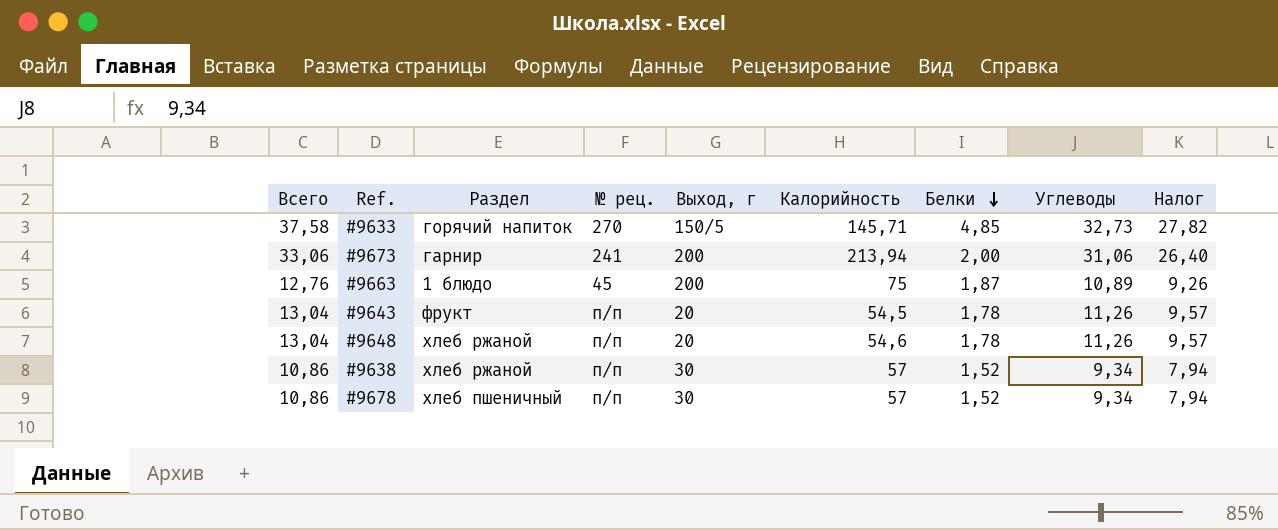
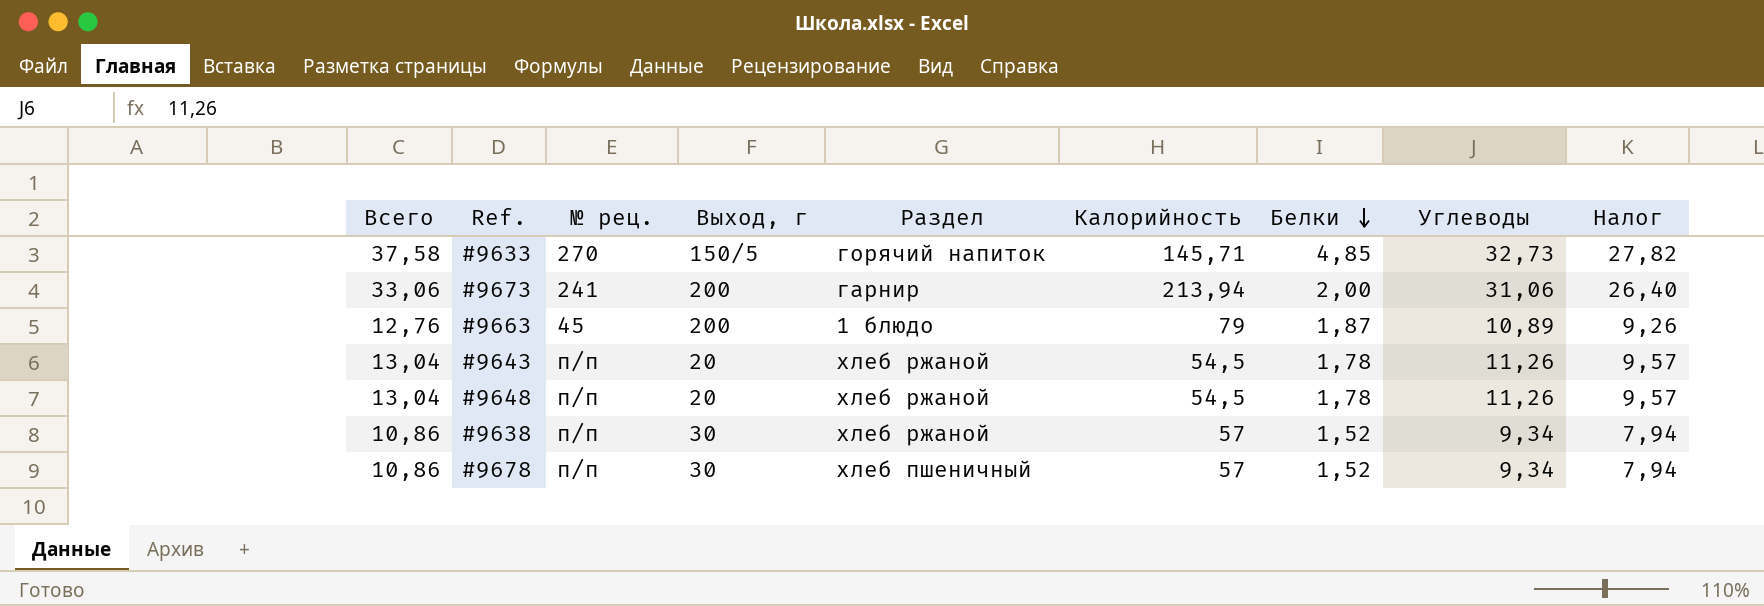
column Раздел | position: 3 -> 5
#9663 | Калорийность: 75 -> 79
#9643 | Раздел: фрукт -> хлеб ржаной
#9648 | Калорийность: 54,6 -> 54,5

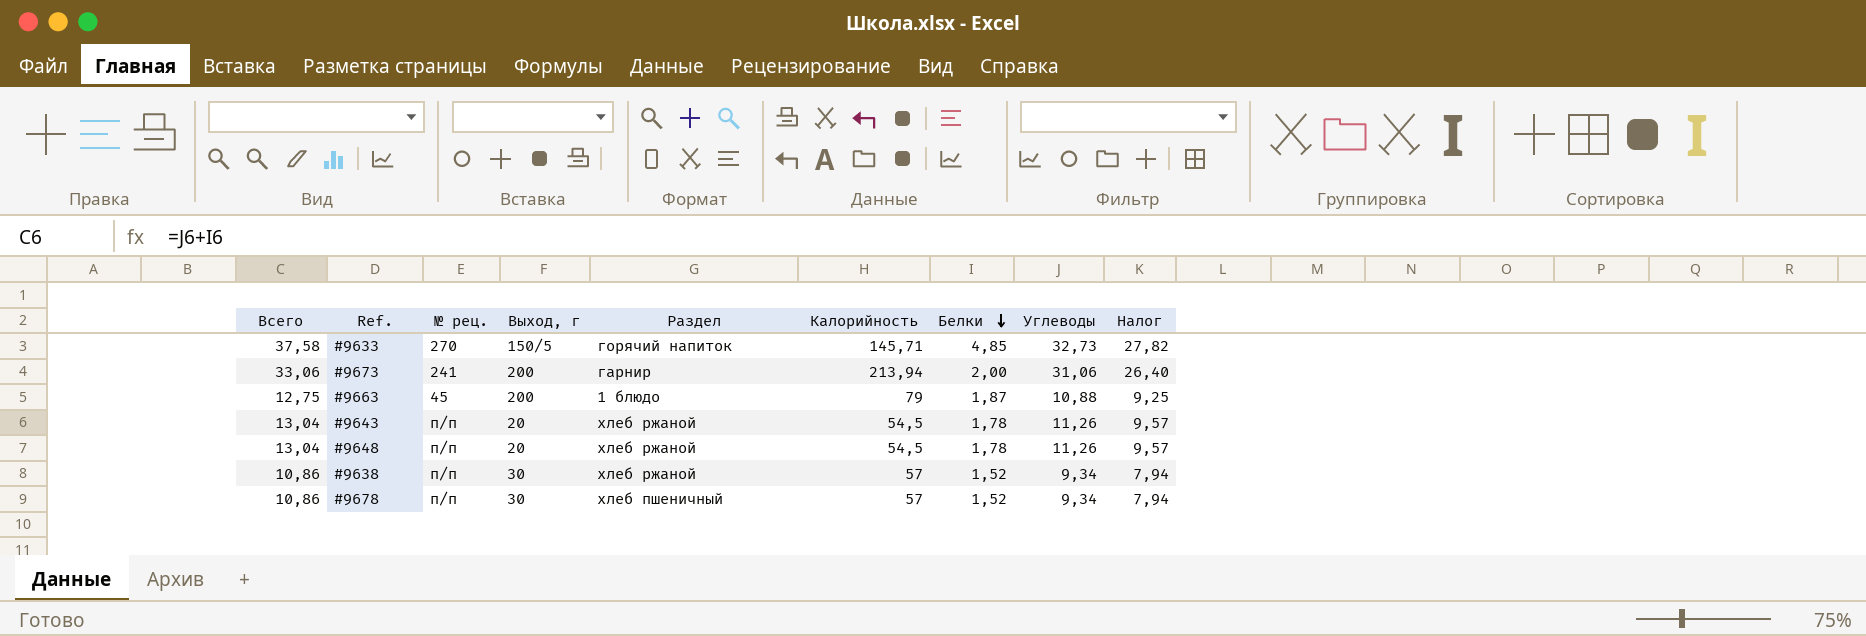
#9663 | Всего: 12,76 -> 12,75
#9663 | Углеводы: 10,89 -> 10,88
#9663 | Налог: 9,26 -> 9,25

